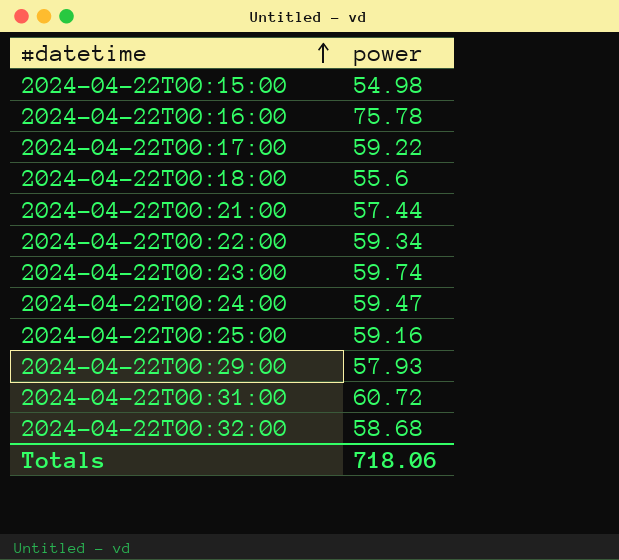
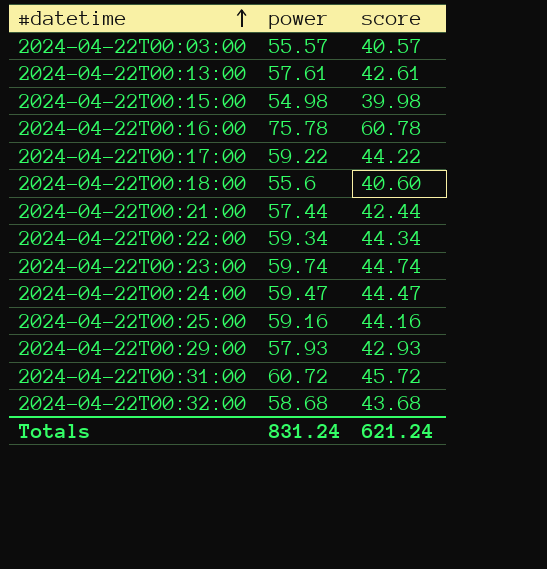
column score | formula: none -> [power] - 15
row 2024-04-22T00:03:00: none -> 55.57 | 40.57
row 2024-04-22T00:13:00: none -> 57.61 | 42.61
Totals | power: 718.06 -> 831.24

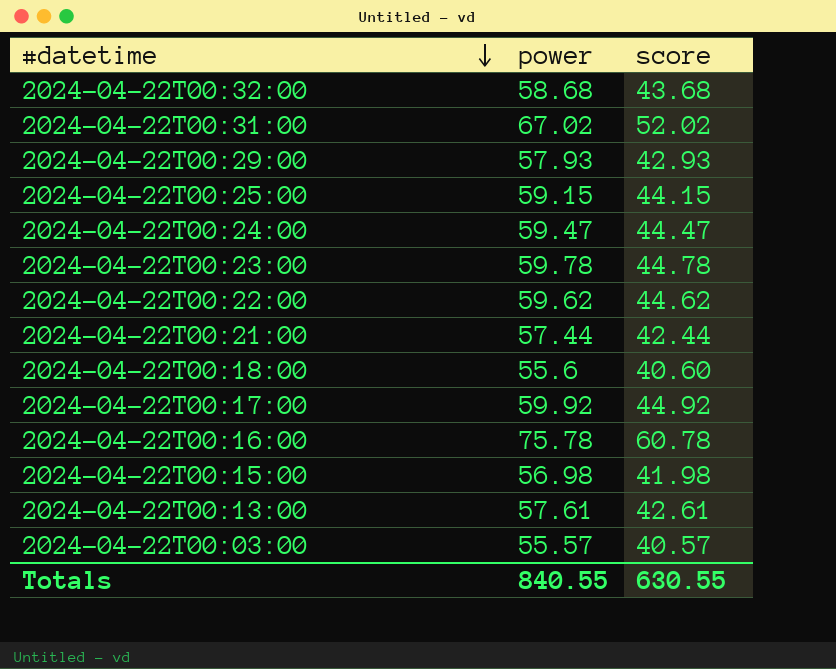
row order: #datetime ascending -> #datetime descending
2024-04-22T00:31:00 | power: 60.72 -> 67.02
2024-04-22T00:31:00 | score: 45.72 -> 52.02
2024-04-22T00:25:00 | power: 59.16 -> 59.15
2024-04-22T00:25:00 | score: 44.16 -> 44.15
2024-04-22T00:23:00 | power: 59.74 -> 59.78
2024-04-22T00:23:00 | score: 44.74 -> 44.78
2024-04-22T00:22:00 | power: 59.34 -> 59.62
2024-04-22T00:22:00 | score: 44.34 -> 44.62
2024-04-22T00:17:00 | power: 59.22 -> 59.92
2024-04-22T00:17:00 | score: 44.22 -> 44.92
2024-04-22T00:15:00 | power: 54.98 -> 56.98
2024-04-22T00:15:00 | score: 39.98 -> 41.98
Totals | power: 831.24 -> 840.55
Totals | score: 621.24 -> 630.55

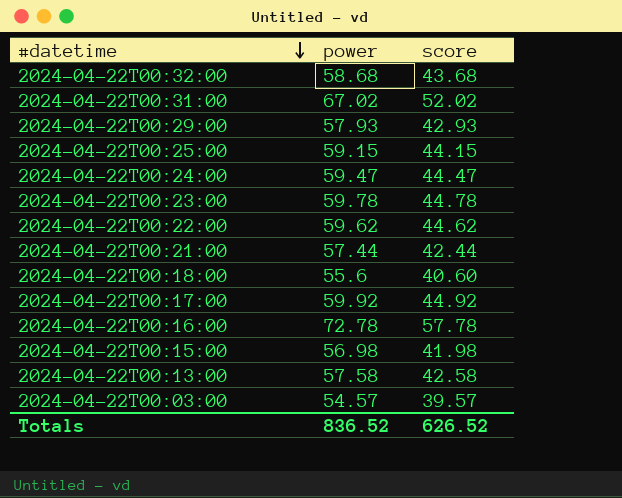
2024-04-22T00:16:00 | power: 75.78 -> 72.78
2024-04-22T00:16:00 | score: 60.78 -> 57.78
2024-04-22T00:13:00 | power: 57.61 -> 57.58
2024-04-22T00:13:00 | score: 42.61 -> 42.58
2024-04-22T00:03:00 | power: 55.57 -> 54.57
2024-04-22T00:03:00 | score: 40.57 -> 39.57
Totals | power: 840.55 -> 836.52
Totals | score: 630.55 -> 626.52

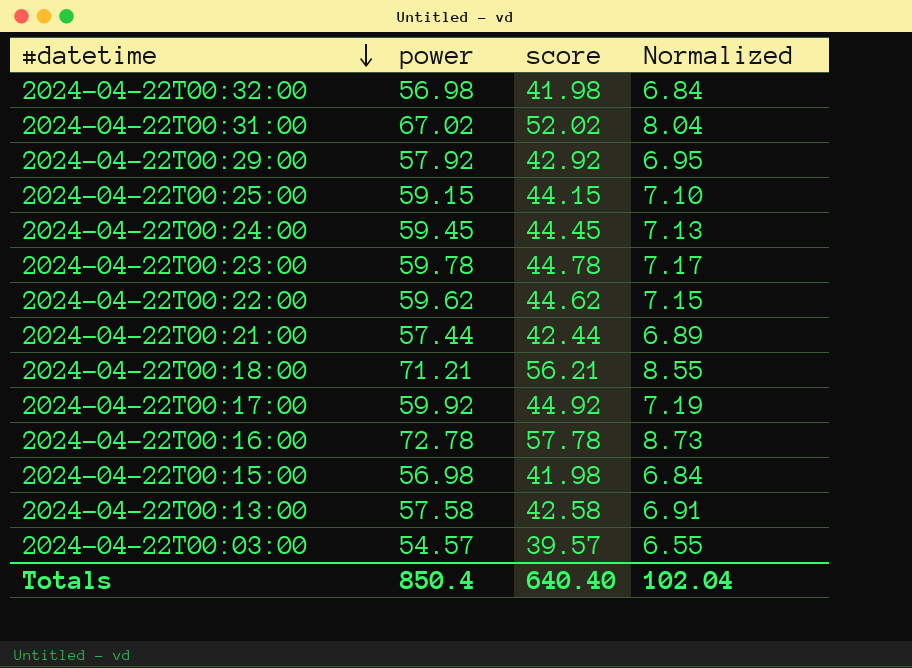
column Normalized | formula: none -> [power] * 0.12
2024-04-22T00:32:00 | power: 58.68 -> 56.98
2024-04-22T00:32:00 | score: 43.68 -> 41.98
2024-04-22T00:29:00 | power: 57.93 -> 57.92
2024-04-22T00:29:00 | score: 42.93 -> 42.92
2024-04-22T00:24:00 | power: 59.47 -> 59.45
2024-04-22T00:24:00 | score: 44.47 -> 44.45
2024-04-22T00:18:00 | power: 55.6 -> 71.21
2024-04-22T00:18:00 | score: 40.60 -> 56.21
Totals | power: 836.52 -> 850.4
Totals | score: 626.52 -> 640.40

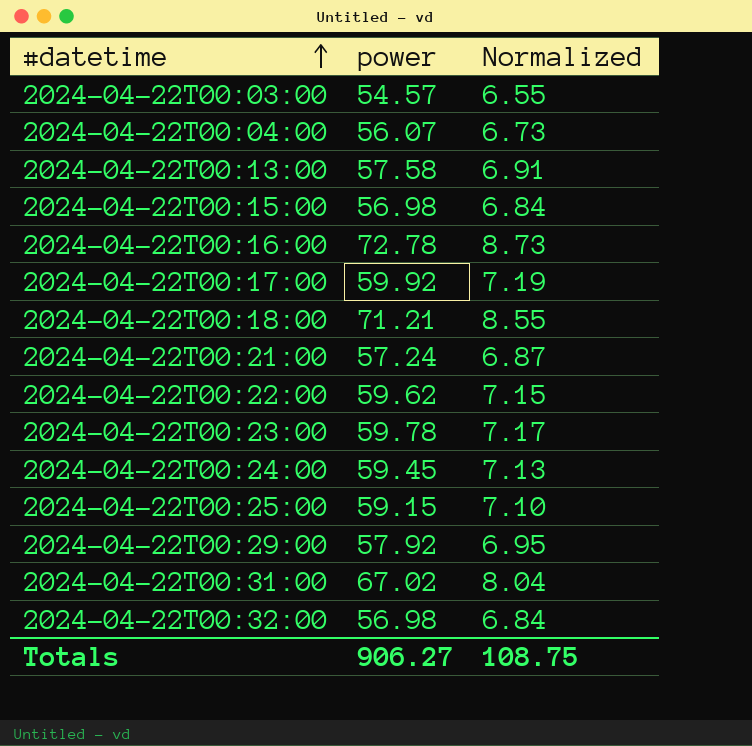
row order: #datetime descending -> #datetime ascending
column score | formula: [power] - 15 -> none
row 2024-04-22T00:04:00: none -> 56.07 | 6.73
2024-04-22T00:21:00 | power: 57.44 -> 57.24
2024-04-22T00:21:00 | Normalized: 6.89 -> 6.87
Totals | power: 850.4 -> 906.27
Totals | Normalized: 102.04 -> 108.75

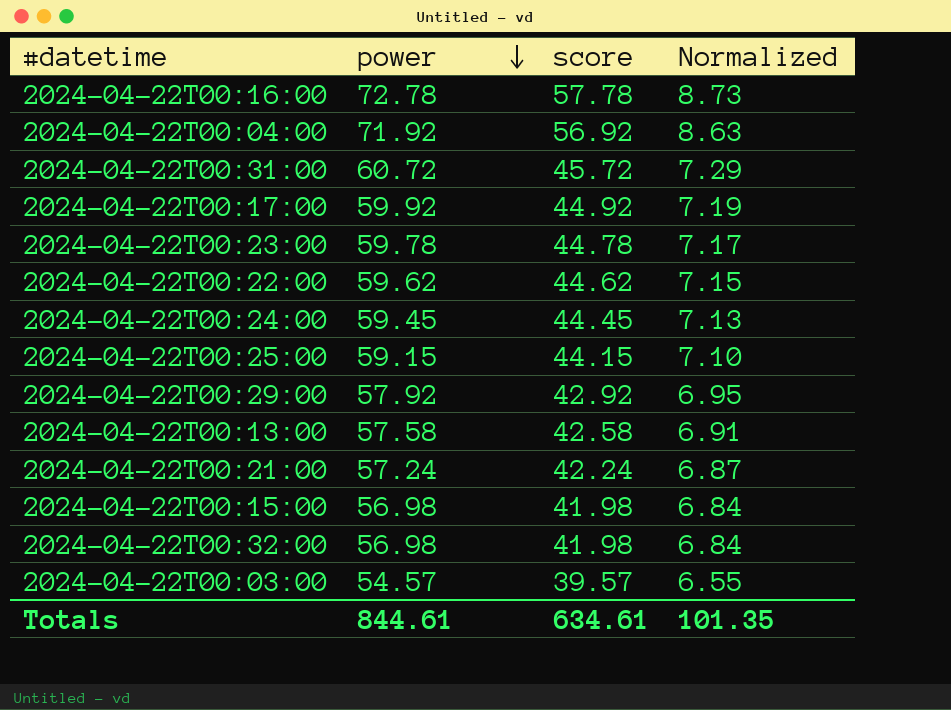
row order: #datetime ascending -> power descending
column score | formula: none -> [power] - 15
row 2024-04-22T00:18:00: 71.21 | 8.55 -> none
2024-04-22T00:04:00 | power: 56.07 -> 71.92
2024-04-22T00:04:00 | Normalized: 6.73 -> 8.63
2024-04-22T00:31:00 | power: 67.02 -> 60.72
2024-04-22T00:31:00 | Normalized: 8.04 -> 7.29
Totals | power: 906.27 -> 844.61
Totals | Normalized: 108.75 -> 101.35

